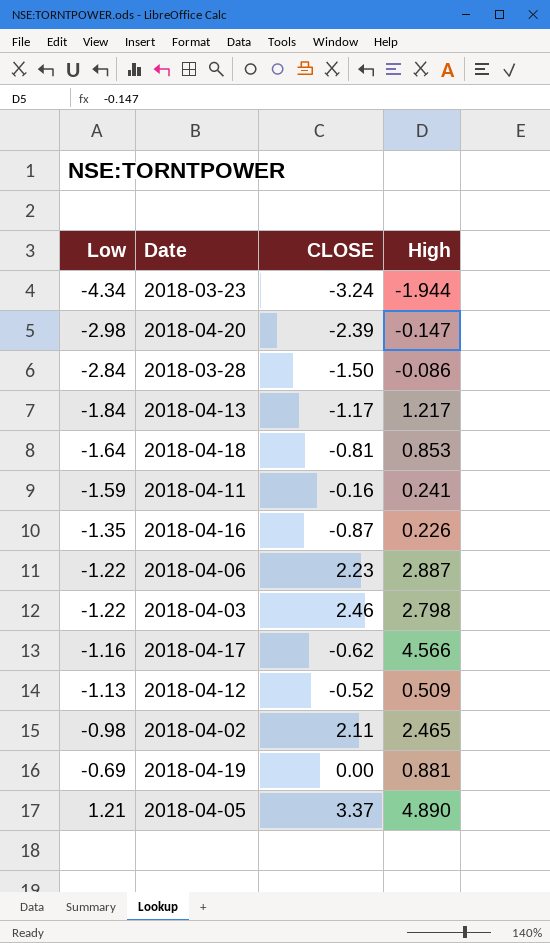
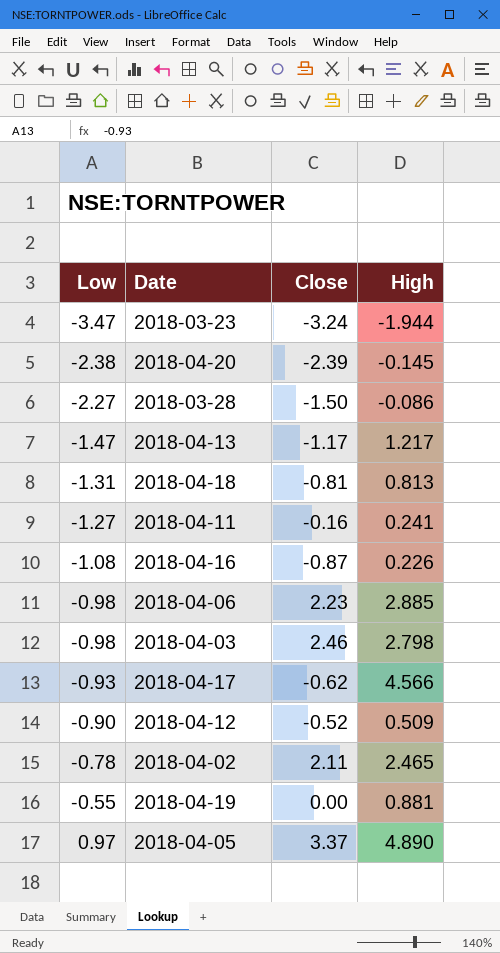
column name: CLOSE -> Close
2018-03-23 | Low: -4.34 -> -3.47
2018-04-20 | Low: -2.98 -> -2.38
2018-04-20 | High: -0.147 -> -0.145
2018-03-28 | Low: -2.84 -> -2.27
2018-04-13 | Low: -1.84 -> -1.47
2018-04-18 | Low: -1.64 -> -1.31
2018-04-18 | High: 0.853 -> 0.813
2018-04-11 | Low: -1.59 -> -1.27
2018-04-16 | Low: -1.35 -> -1.08
2018-04-06 | Low: -1.22 -> -0.98
2018-04-06 | High: 2.887 -> 2.885
2018-04-03 | Low: -1.22 -> -0.98
2018-04-17 | Low: -1.16 -> -0.93
2018-04-12 | Low: -1.13 -> -0.90
2018-04-02 | Low: -0.98 -> -0.78
2018-04-19 | Low: -0.69 -> -0.55
2018-04-05 | Low: 1.21 -> 0.97

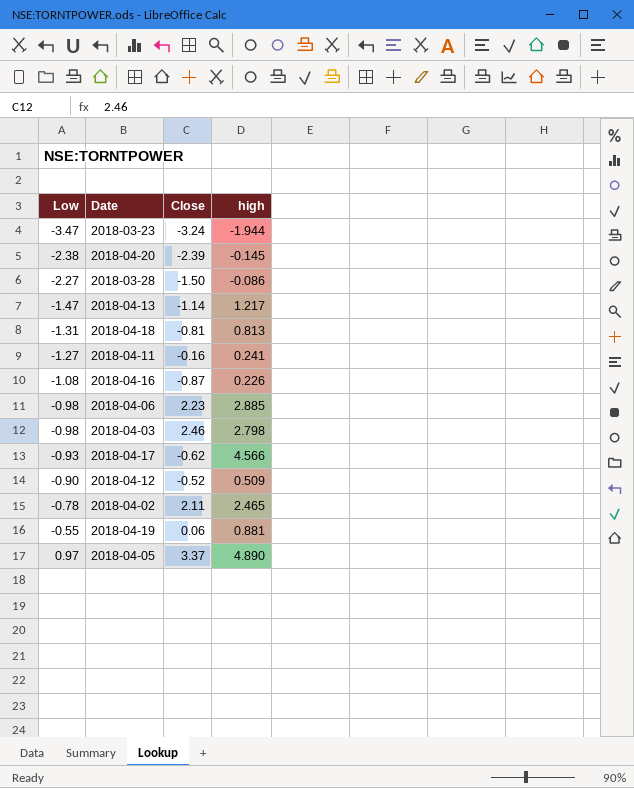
column name: High -> high
2018-04-13 | Close: -1.17 -> -1.14
2018-04-19 | Close: 0.00 -> 0.06

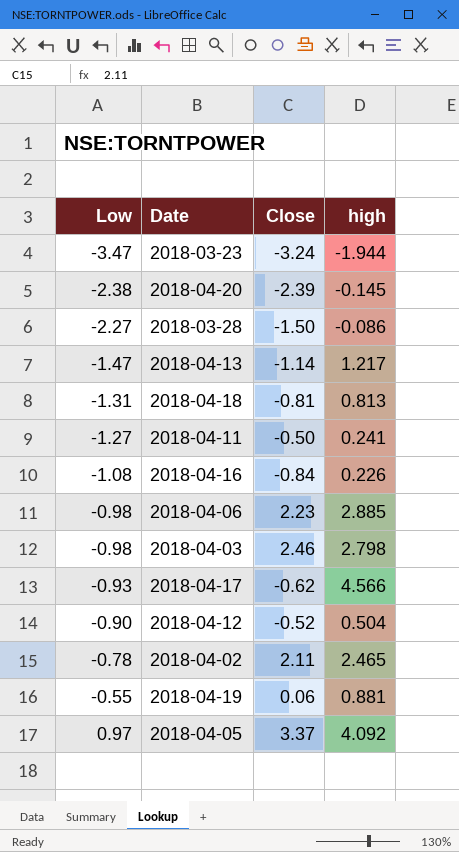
2018-04-11 | Close: -0.16 -> -0.50
2018-04-16 | Close: -0.87 -> -0.84
2018-04-12 | high: 0.509 -> 0.504
2018-04-05 | high: 4.890 -> 4.092

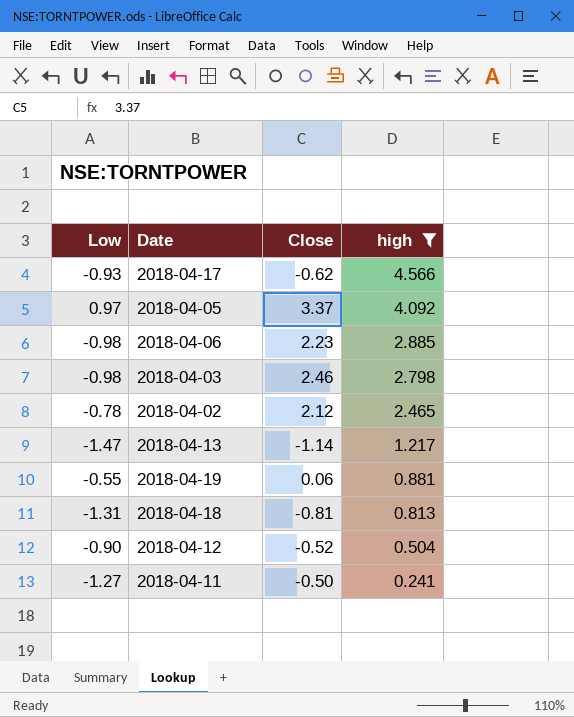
filter: none -> high >= 0.241
row order: Low ascending -> high descending
2018-04-02 | Close: 2.11 -> 2.12

